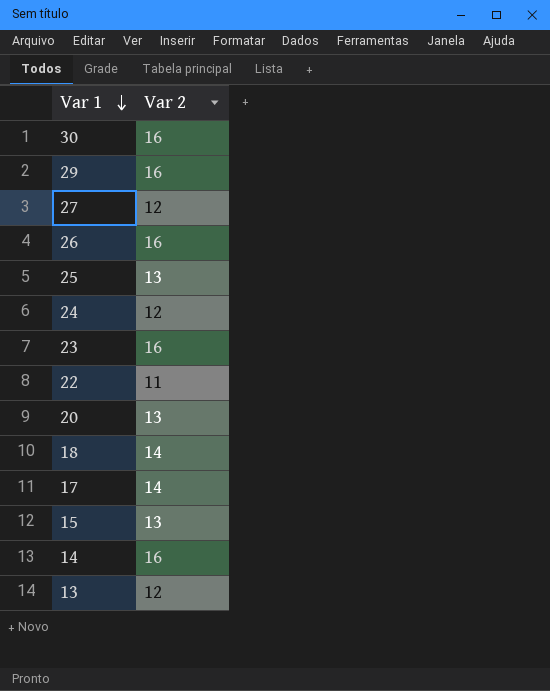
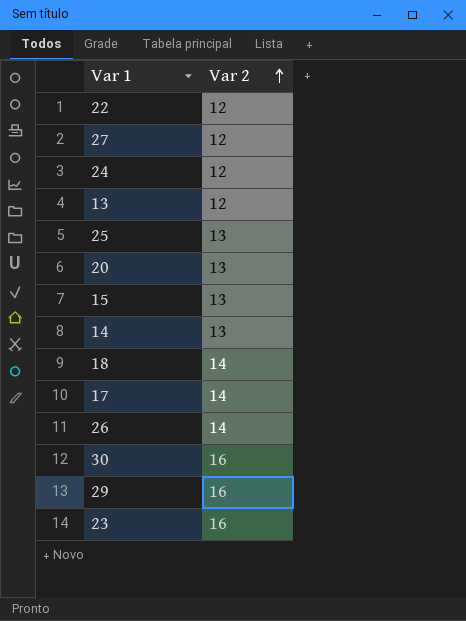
row order: Var 1 descending -> Var 2 ascending
22 | Var 2: 11 -> 12
14 | Var 2: 16 -> 13
26 | Var 2: 16 -> 14

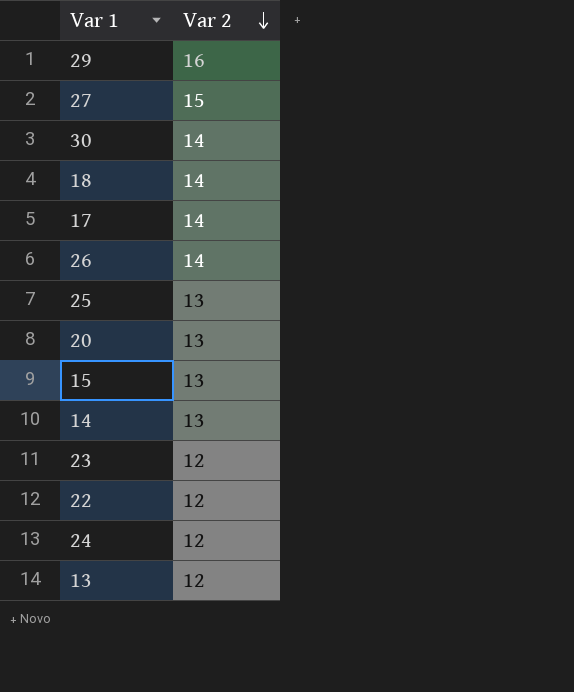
row order: Var 2 ascending -> Var 2 descending
27 | Var 2: 12 -> 15
30 | Var 2: 16 -> 14
23 | Var 2: 16 -> 12

